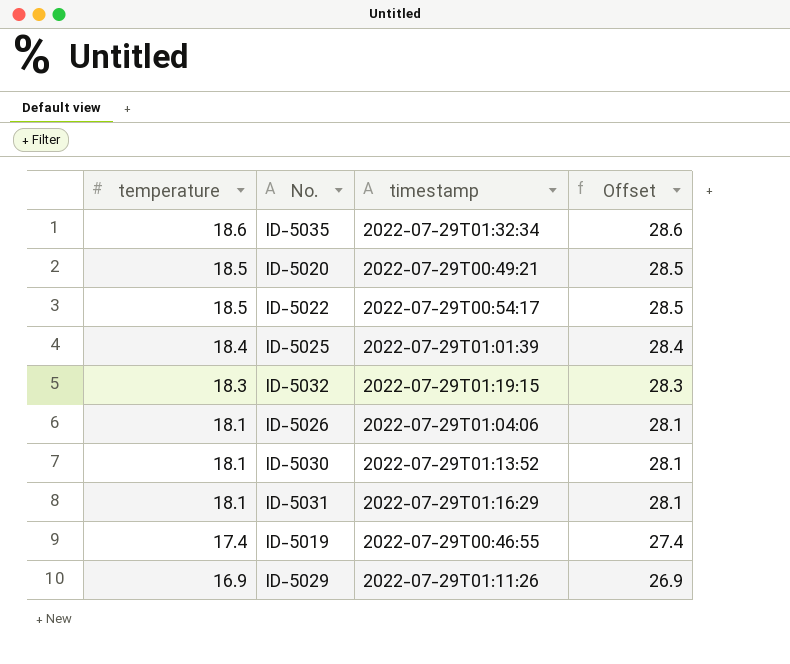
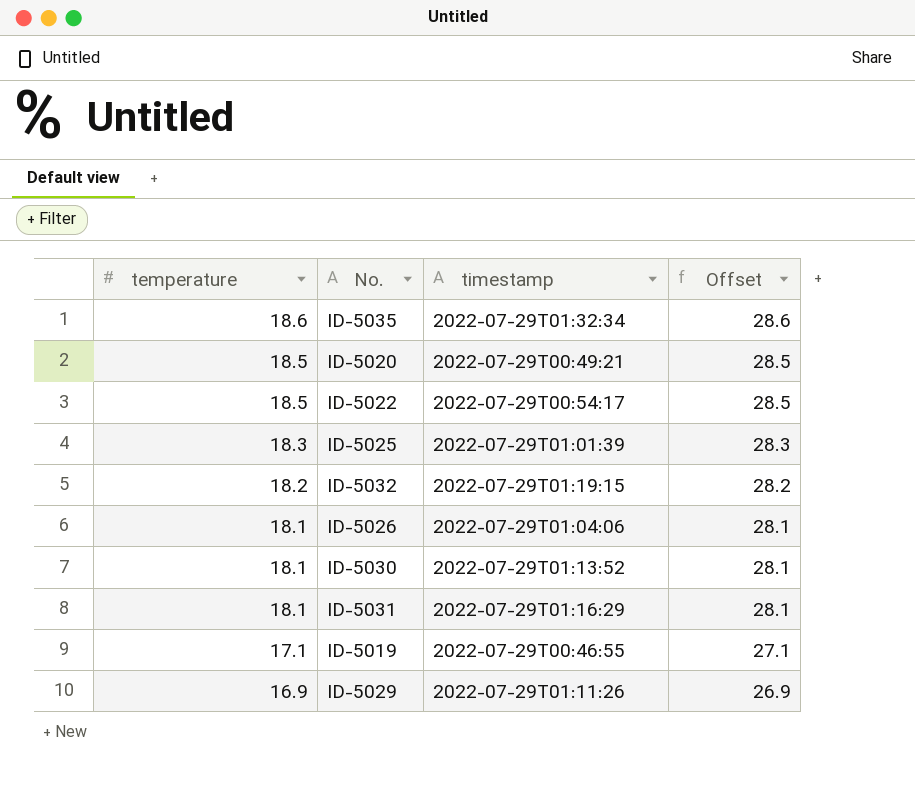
ID-5025 | temperature: 18.4 -> 18.3
ID-5025 | Offset: 28.4 -> 28.3
ID-5032 | temperature: 18.3 -> 18.2
ID-5032 | Offset: 28.3 -> 28.2
ID-5019 | temperature: 17.4 -> 17.1
ID-5019 | Offset: 27.4 -> 27.1

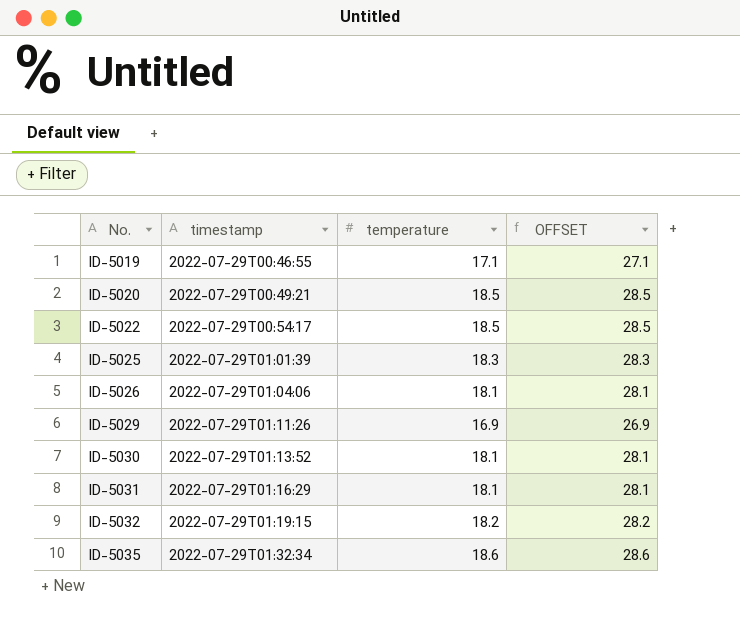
row order: temperature descending -> No. ascending
column temperature | position: 1 -> 3
column name: Offset -> OFFSET

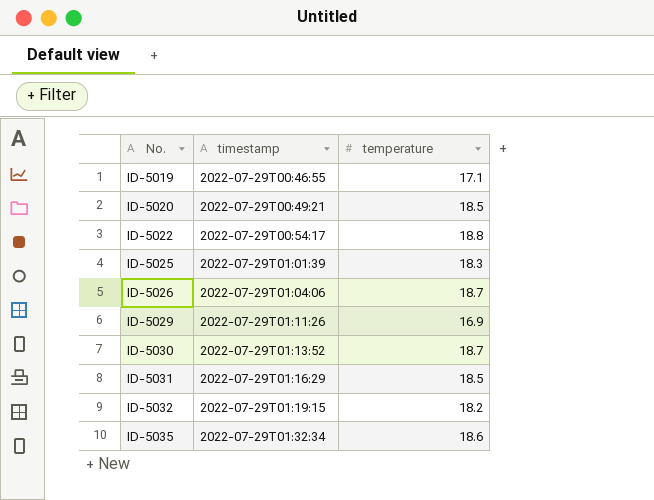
column OFFSET | formula: [temperature] + 10 -> none
ID-5022 | temperature: 18.5 -> 18.8
ID-5026 | temperature: 18.1 -> 18.7
ID-5030 | temperature: 18.1 -> 18.7
ID-5031 | temperature: 18.1 -> 18.5

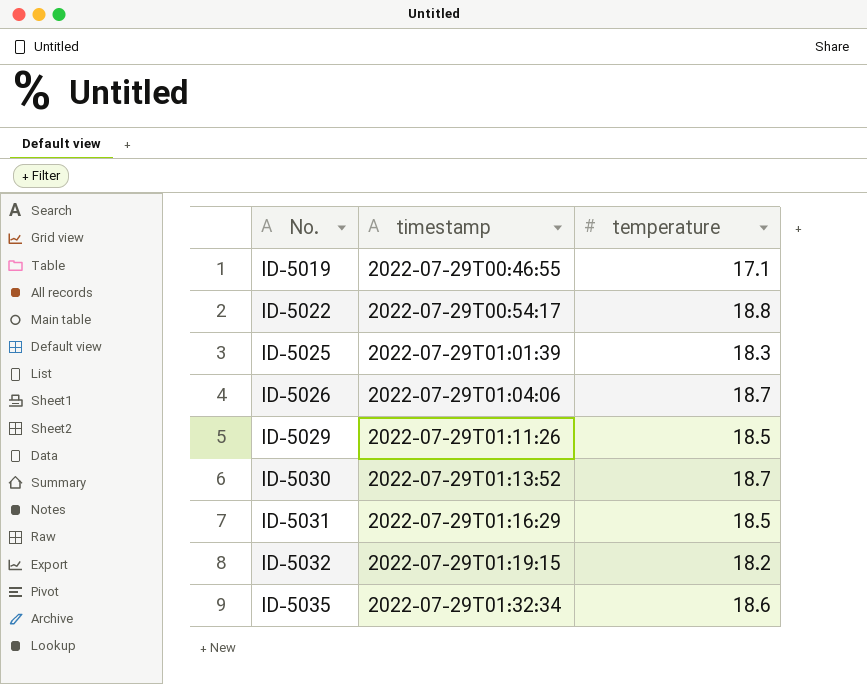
row ID-5020: 2022-07-29T00:49:21 | 18.5 -> none
ID-5029 | temperature: 16.9 -> 18.5

